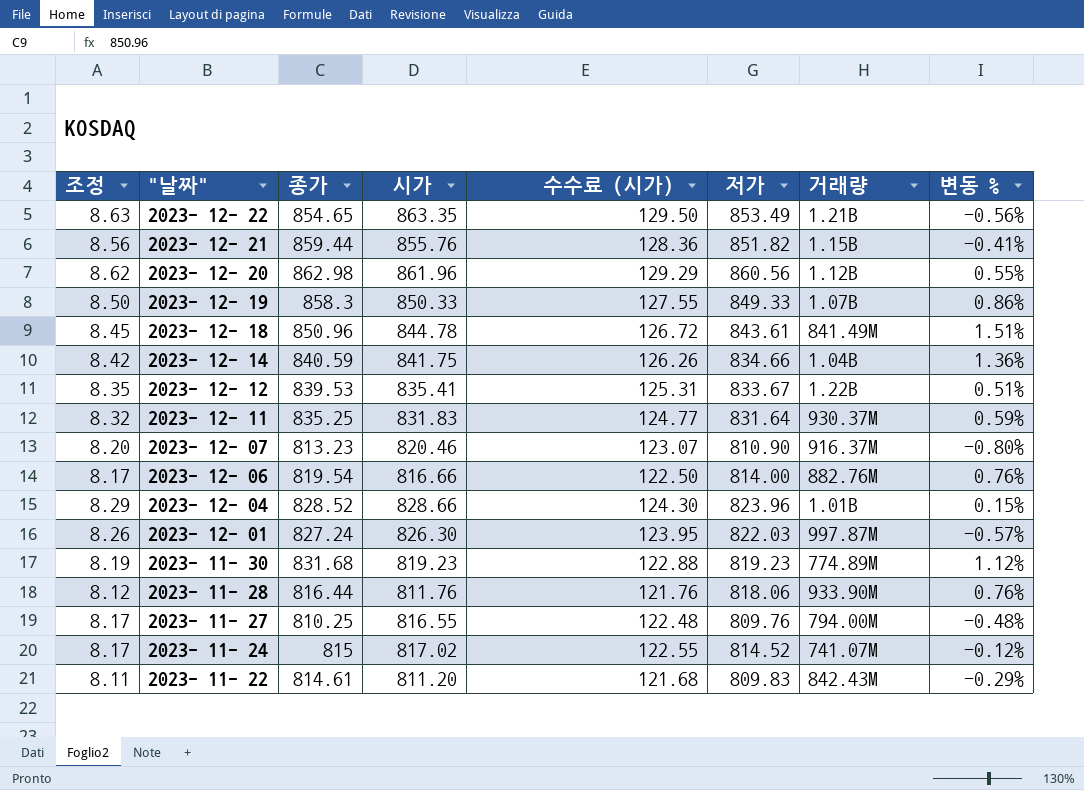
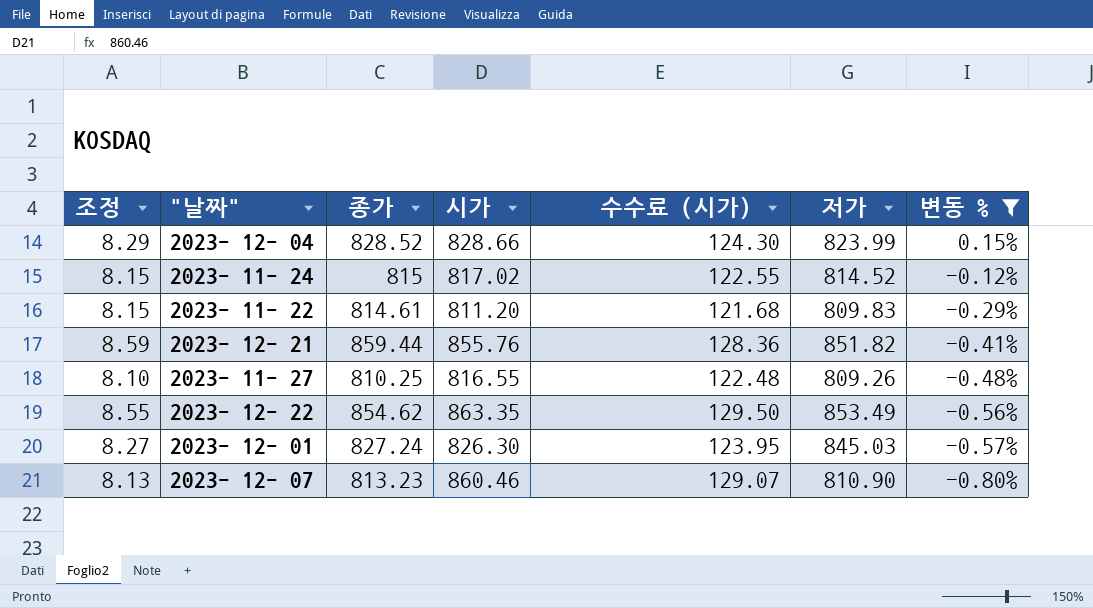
filter: none -> 변동 % <= 0.15%
row order: "날짜" descending -> 변동 % descending
column 거래량 | position: 7 -> none
column 조정 | formula: [시가] * 0.01 -> [종가] * 0.01
2023- 12- 04 | 저가: 823.96 -> 823.99
2023- 11- 27 | 저가: 809.76 -> 809.26
2023- 12- 22 | 종가: 854.65 -> 854.62
2023- 12- 01 | 저가: 822.03 -> 845.03
2023- 12- 07 | 시가: 820.46 -> 860.46
2023- 12- 07 | 수수료 (시가): 123.07 -> 129.07

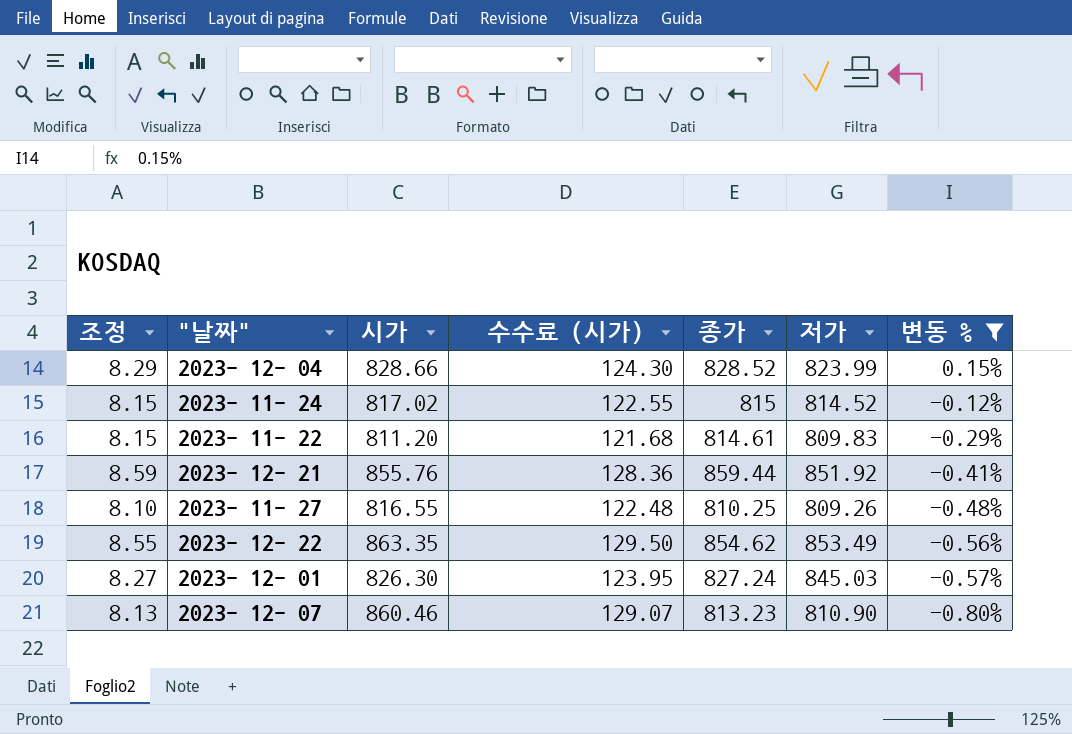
column 종가 | position: 3 -> 5
2023- 12- 21 | 저가: 851.82 -> 851.92

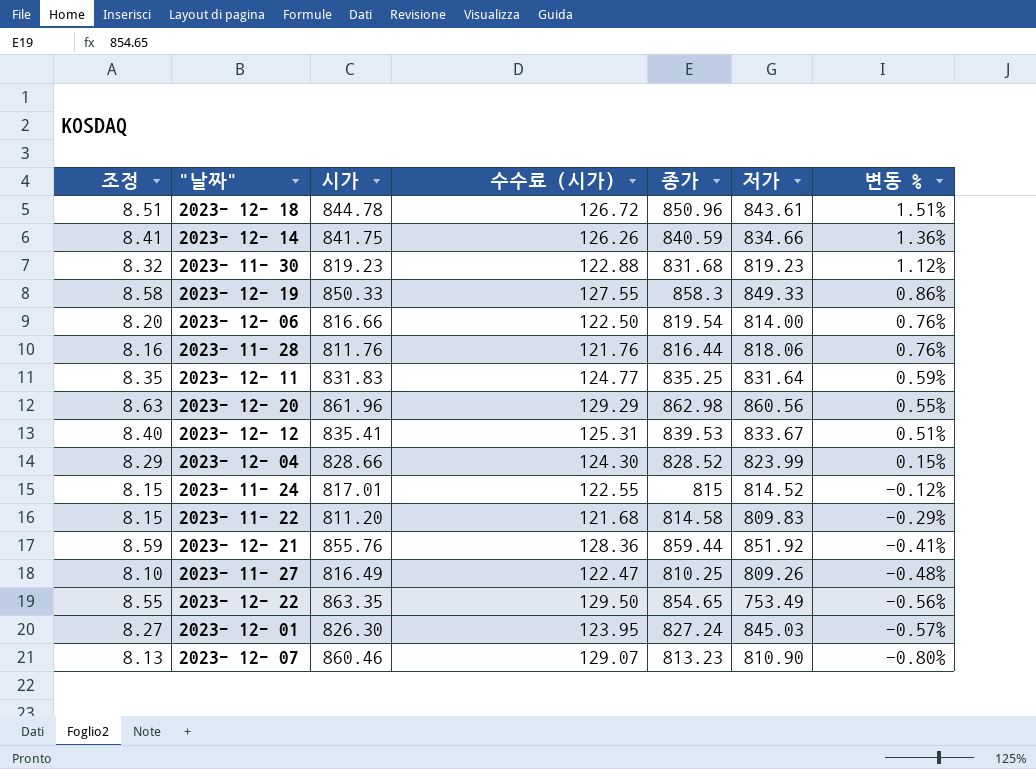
filter: 변동 % <= 0.15% -> none
2023- 11- 24 | 시가: 817.02 -> 817.01
2023- 11- 22 | 종가: 814.61 -> 814.58
2023- 11- 27 | 시가: 816.55 -> 816.49
2023- 11- 27 | 수수료 (시가): 122.48 -> 122.47
2023- 12- 22 | 종가: 854.62 -> 854.65
2023- 12- 22 | 저가: 853.49 -> 753.49

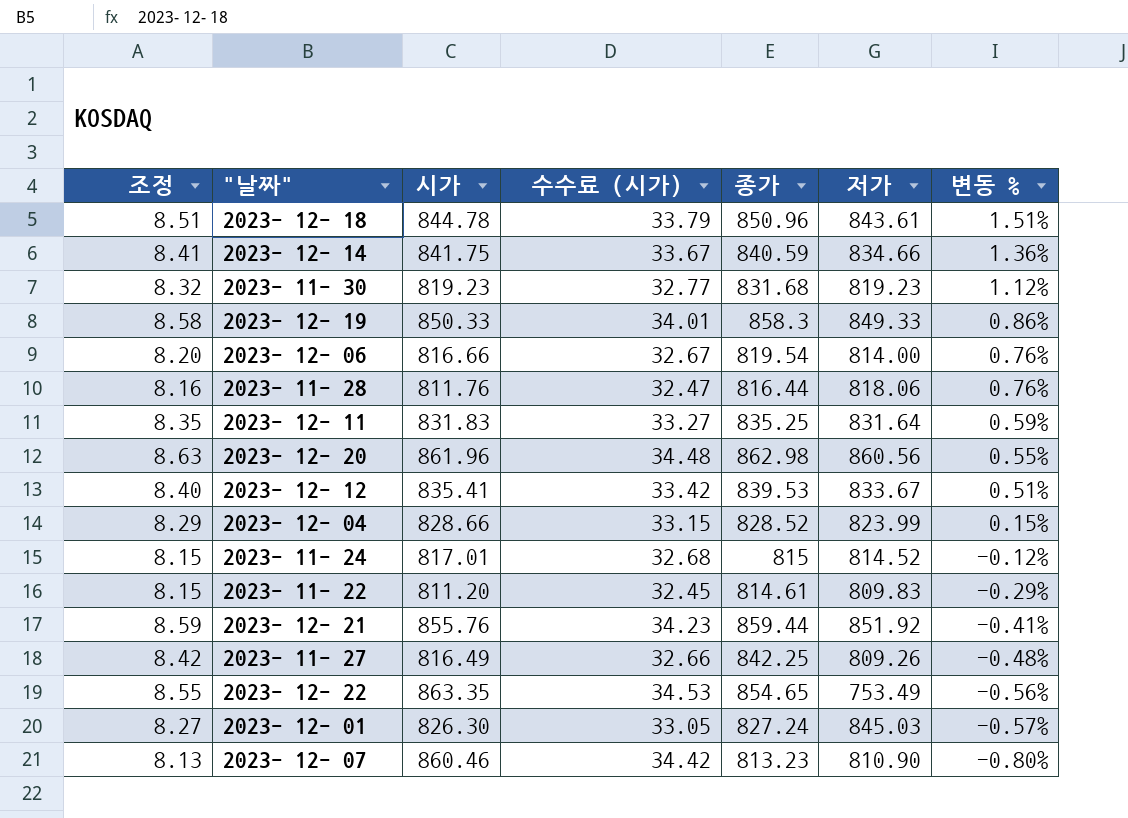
column 수수료 (시가) | formula: [시가] * 0.15 -> [시가] * 0.04
2023- 11- 22 | 종가: 814.58 -> 814.61
2023- 11- 27 | 조정: 8.10 -> 8.42
2023- 11- 27 | 종가: 810.25 -> 842.25

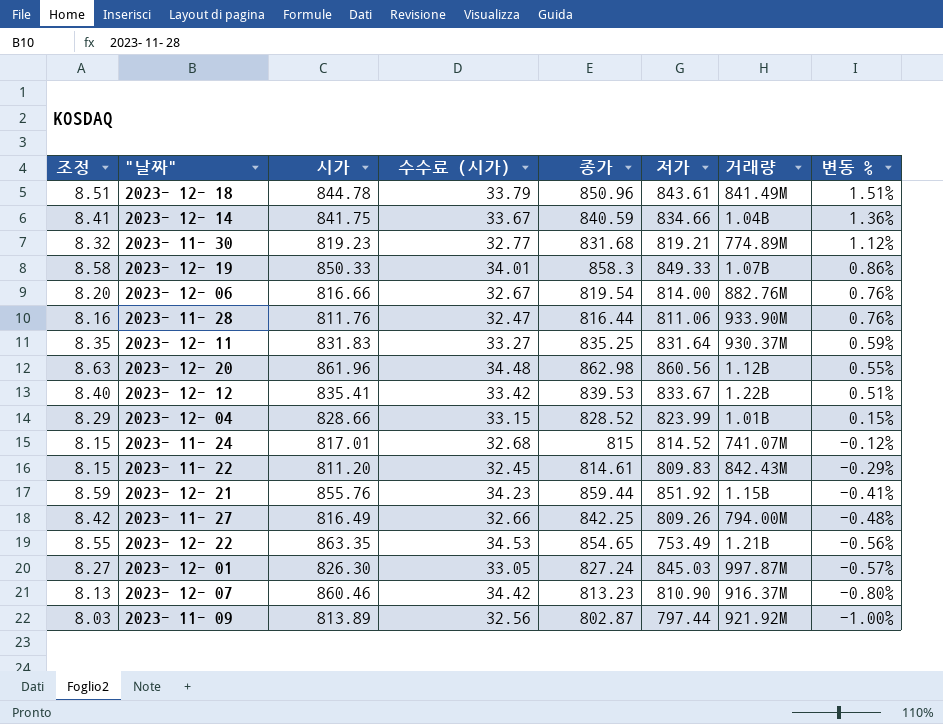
column 거래량 | position: none -> 7
2023- 11- 30 | 저가: 819.23 -> 819.21
2023- 11- 28 | 저가: 818.06 -> 811.06
row 2023- 11- 09: none -> 8.03 | 813.89 | 32.56 | 802.87 | 797.44 | 921.92M | -1.00%

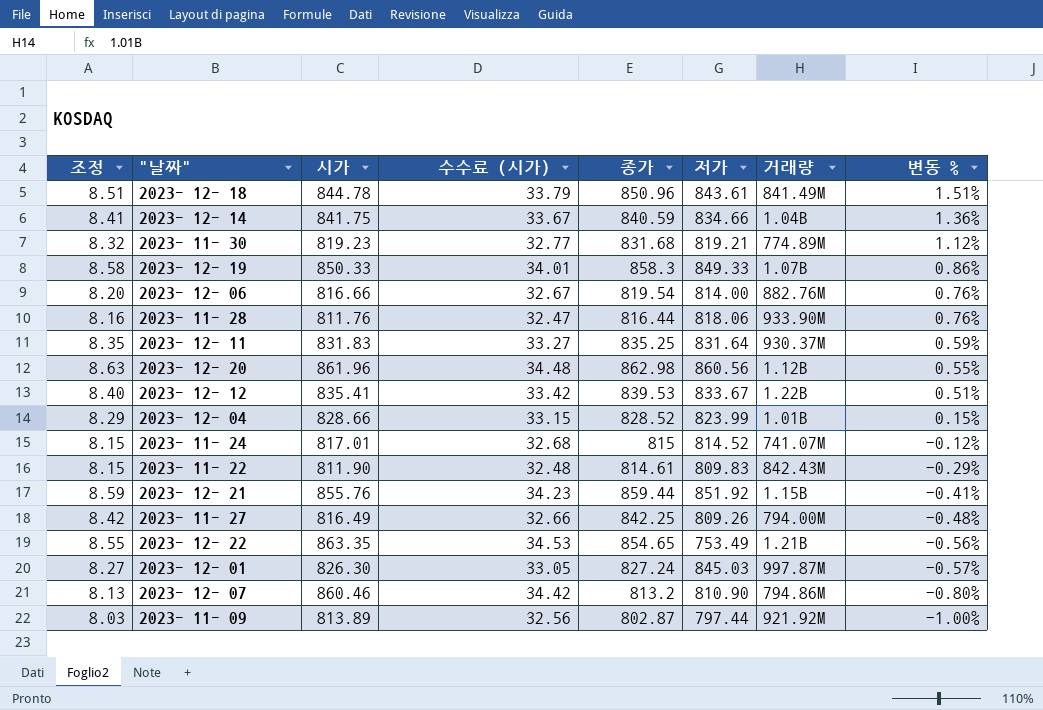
2023- 11- 28 | 저가: 811.06 -> 818.06
2023- 11- 22 | 시가: 811.20 -> 811.90
2023- 11- 22 | 수수료 (시가): 32.45 -> 32.48
2023- 12- 07 | 종가: 813.23 -> 813.2
2023- 12- 07 | 거래량: 916.37M -> 794.86M

